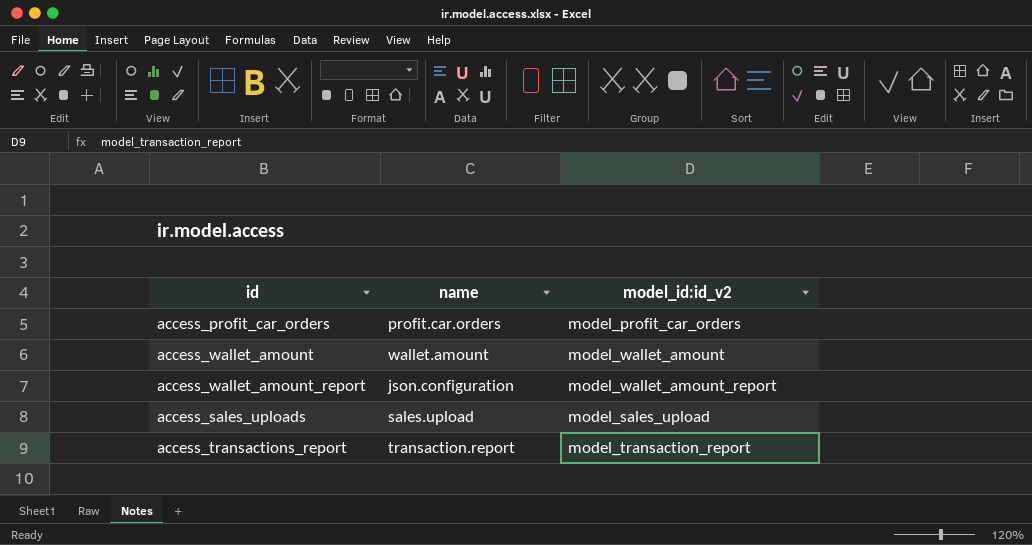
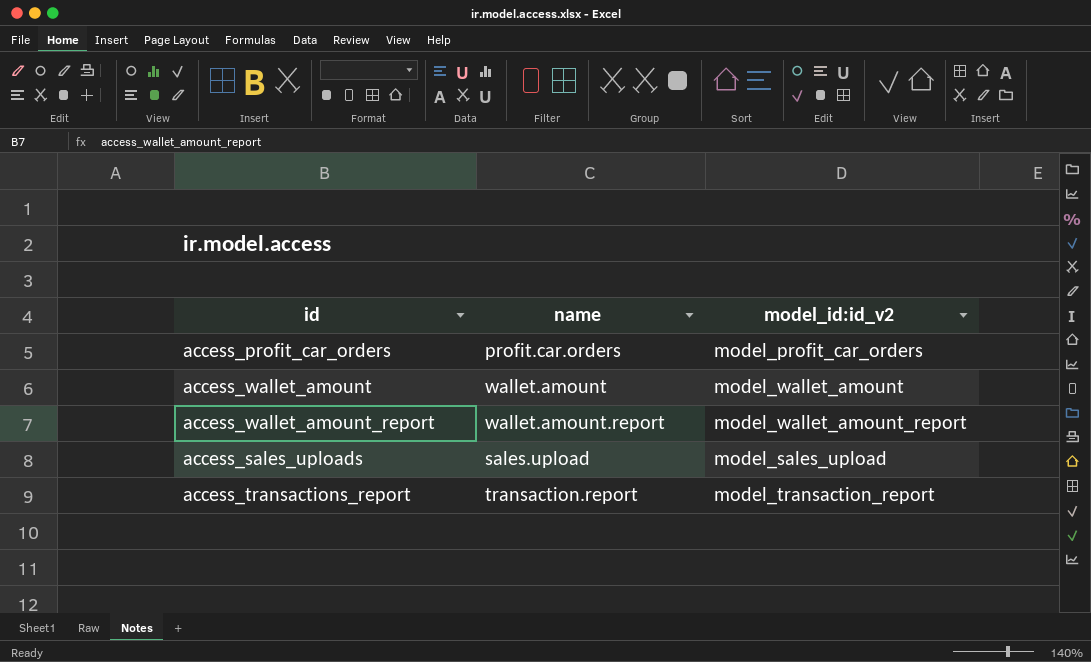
access_wallet_amount_report | name: json.configuration -> wallet.amount.report

